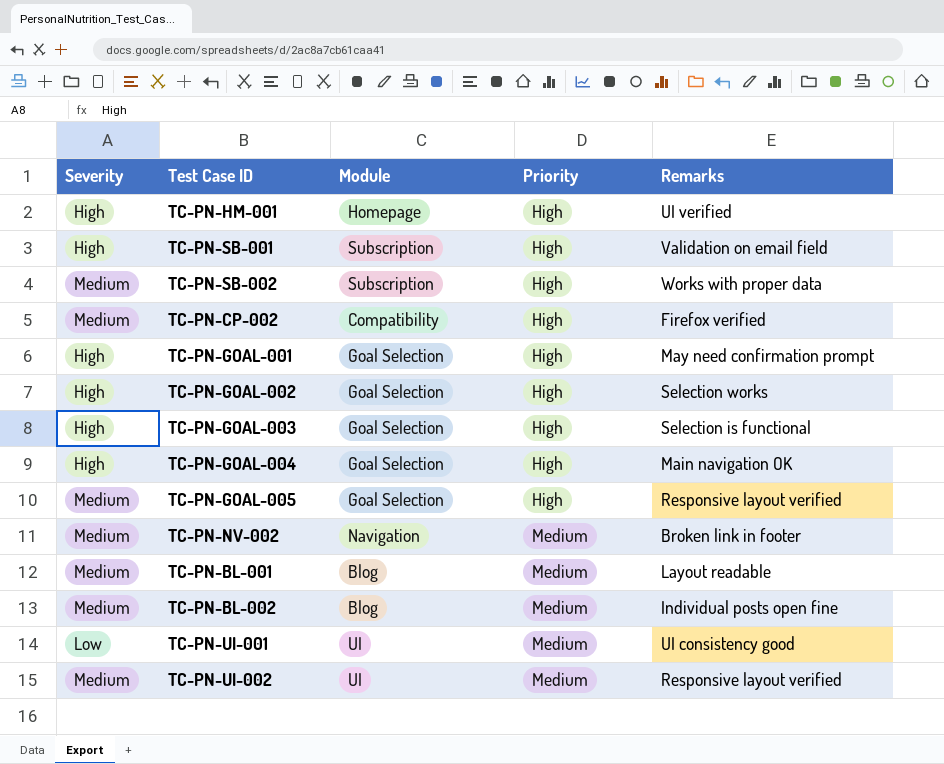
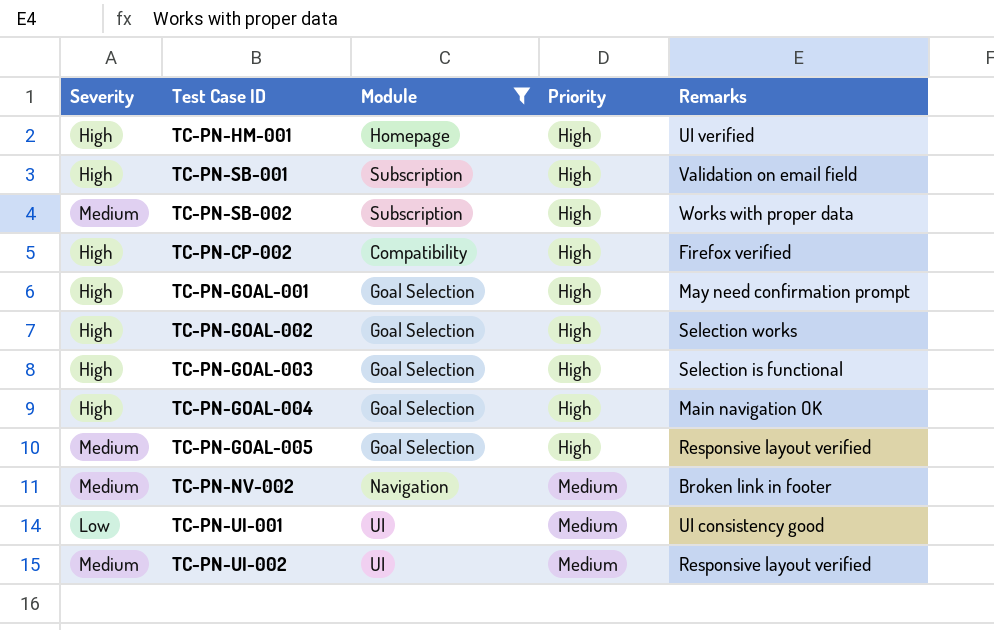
filter: none -> Module != Blog
TC-PN-CP-002 | Severity: Medium -> High

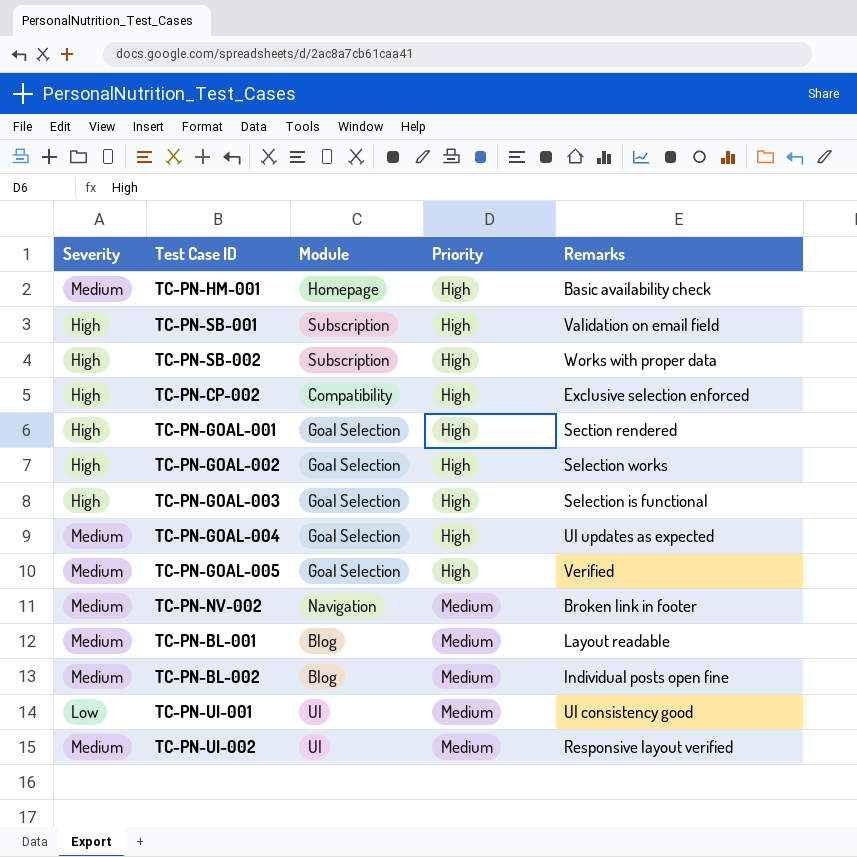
filter: Module != Blog -> none
TC-PN-HM-001 | Severity: High -> Medium
TC-PN-HM-001 | Remarks: UI verified -> Basic availability check
TC-PN-SB-002 | Severity: Medium -> High
TC-PN-CP-002 | Remarks: Firefox verified -> Exclusive selection enforced
TC-PN-GOAL-001 | Remarks: May need confirmation prompt -> Section rendered
TC-PN-GOAL-004 | Severity: High -> Medium
TC-PN-GOAL-004 | Remarks: Main navigation OK -> UI updates as expected
TC-PN-GOAL-005 | Remarks: Responsive layout verified -> Verified

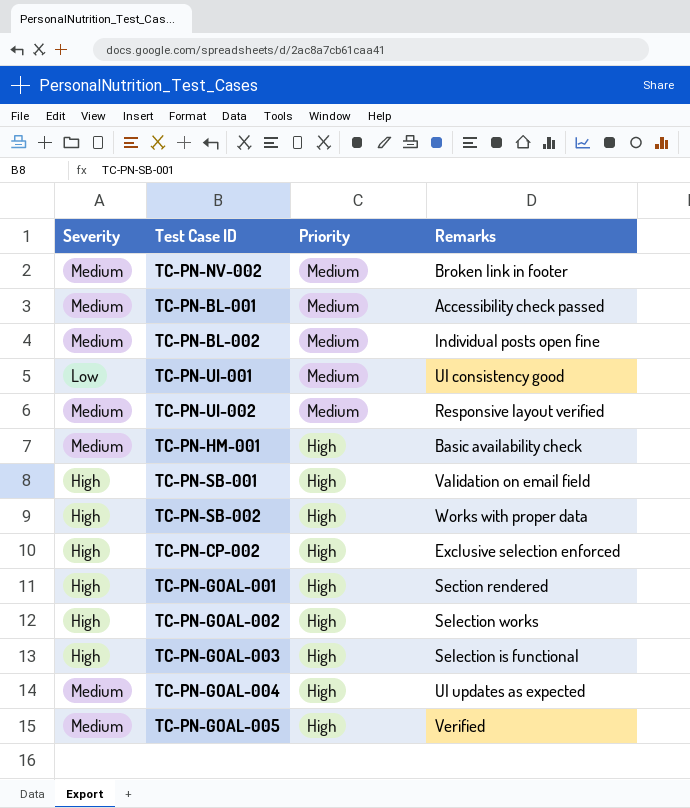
row order: Priority ascending -> Priority descending
column Module | position: 3 -> none
TC-PN-BL-001 | Remarks: Layout readable -> Accessibility check passed

